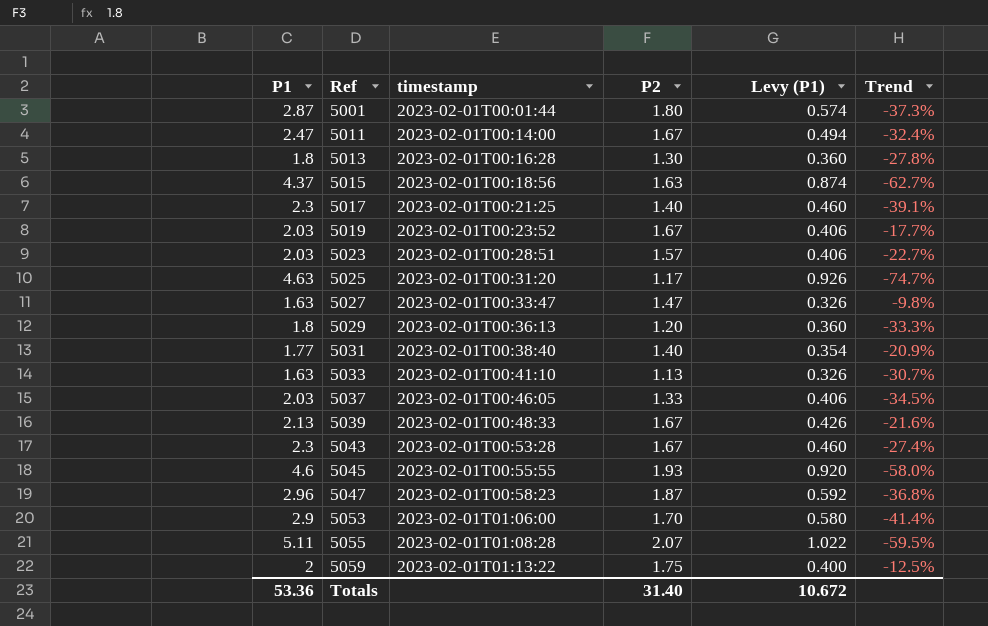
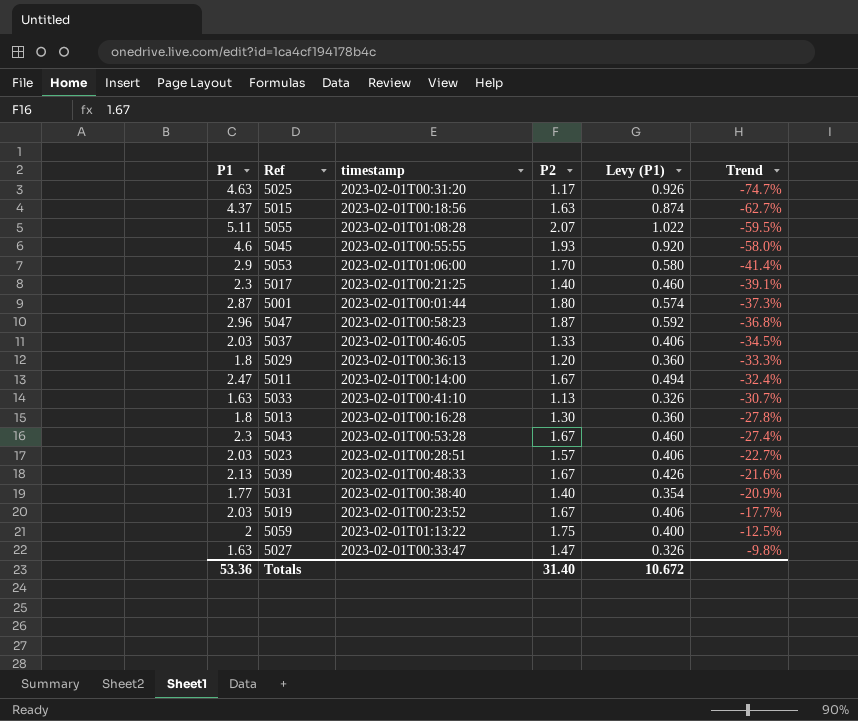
row order: Ref ascending -> Trend ascending

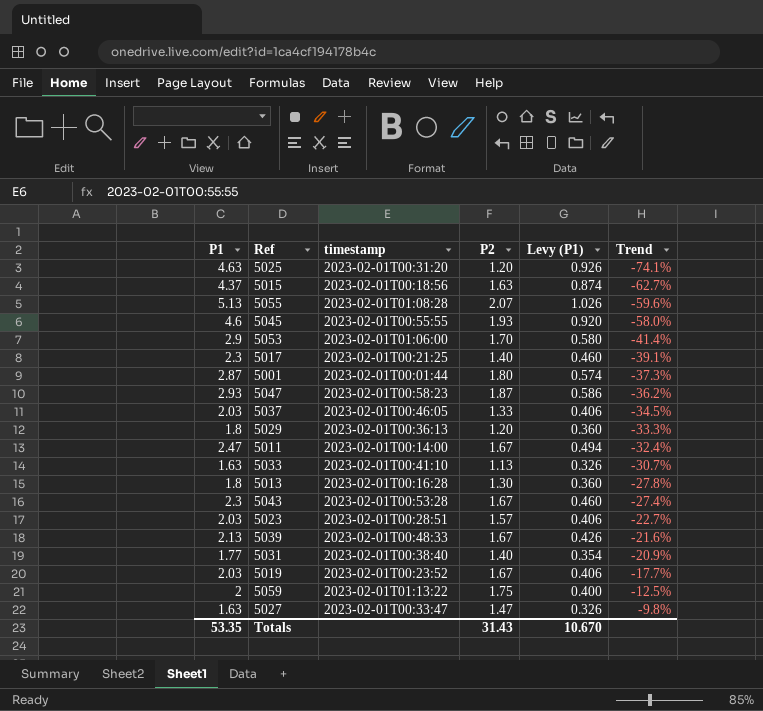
5025 | P2: 1.17 -> 1.20
5025 | Trend: -74.7% -> -74.1%
5055 | P1: 5.11 -> 5.13
5055 | Levy (P1): 1.022 -> 1.026
5055 | Trend: -59.5% -> -59.6%
5047 | P1: 2.96 -> 2.93
5047 | Levy (P1): 0.592 -> 0.586
5047 | Trend: -36.8% -> -36.2%
Totals | P1: 53.36 -> 53.35
Totals | P2: 31.40 -> 31.43
Totals | Levy (P1): 10.672 -> 10.670

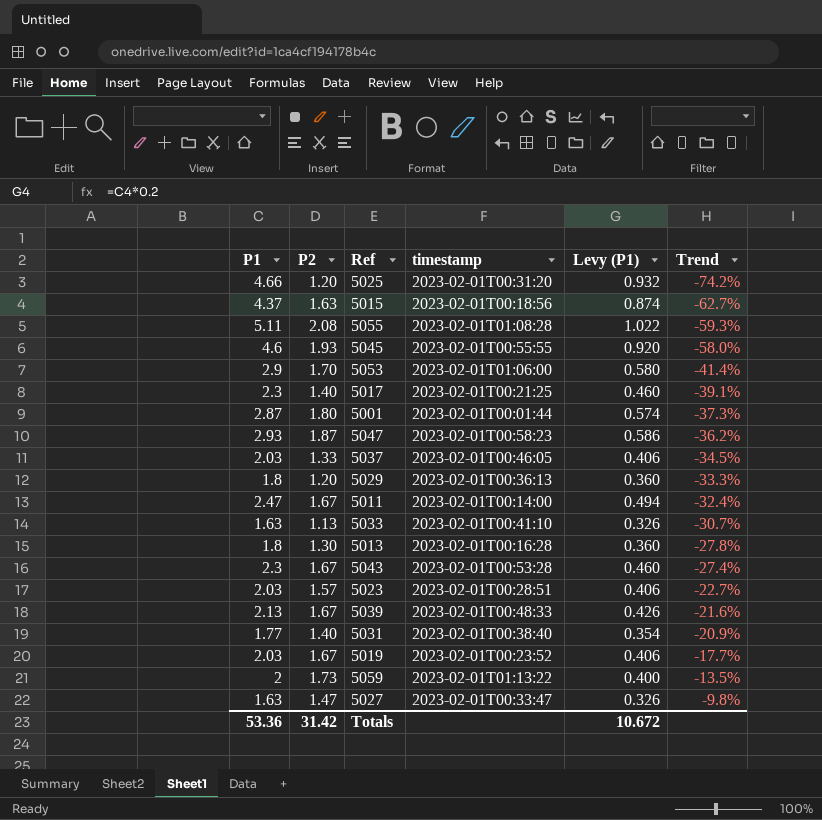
column P2 | position: 4 -> 2
5025 | P1: 4.63 -> 4.66
5025 | Levy (P1): 0.926 -> 0.932
5025 | Trend: -74.1% -> -74.2%
5055 | P1: 5.13 -> 5.11
5055 | P2: 2.07 -> 2.08
5055 | Levy (P1): 1.026 -> 1.022
5055 | Trend: -59.6% -> -59.3%
5059 | P2: 1.75 -> 1.73
5059 | Trend: -12.5% -> -13.5%
Totals | P1: 53.35 -> 53.36
Totals | P2: 31.43 -> 31.42
Totals | Levy (P1): 10.670 -> 10.672

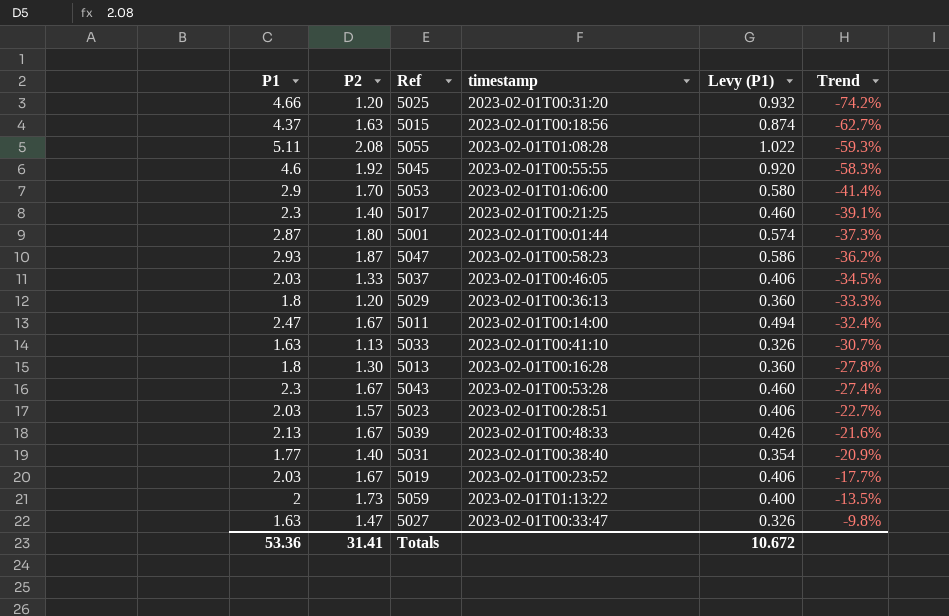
5045 | P2: 1.93 -> 1.92
5045 | Trend: -58.0% -> -58.3%
Totals | P2: 31.42 -> 31.41

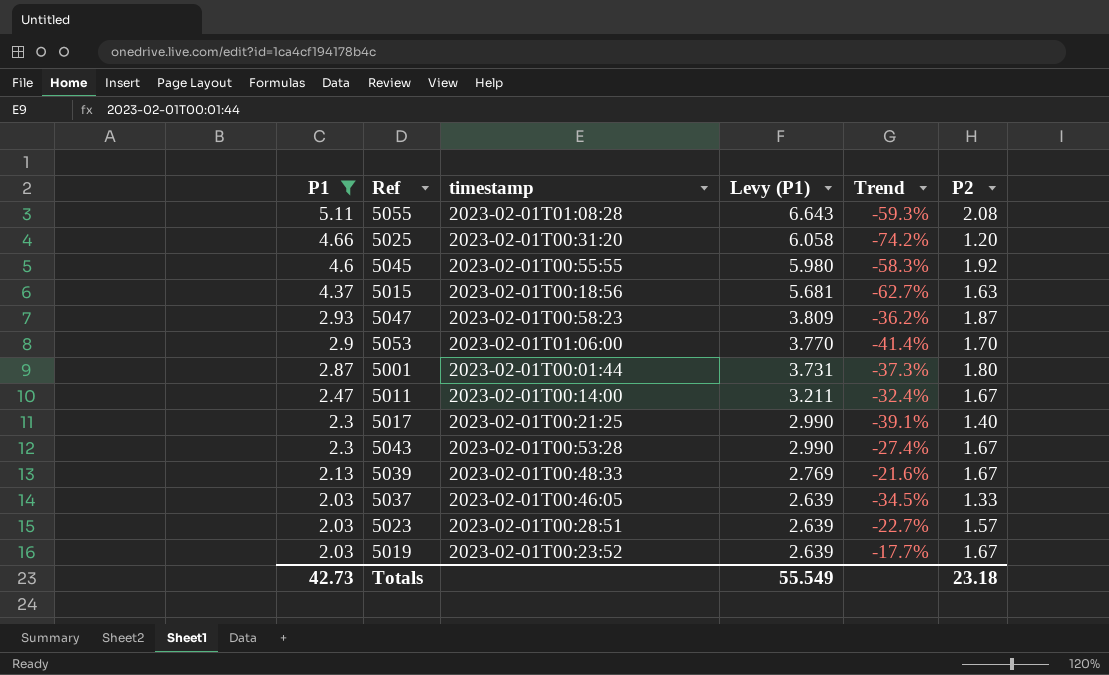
filter: none -> P1 >= 2.03
row order: Trend ascending -> P1 descending
column Levy (P1) | formula: [P1] * 0.2 -> [P1] * 1.3
column P2 | position: 2 -> 6
Totals | P1: 53.36 -> 42.73
Totals | Levy (P1): 10.672 -> 55.549
Totals | P2: 31.41 -> 23.18

